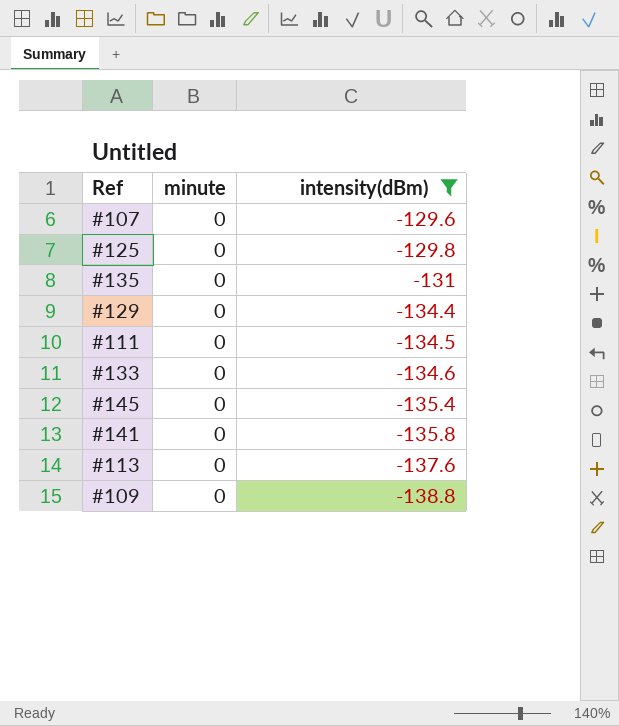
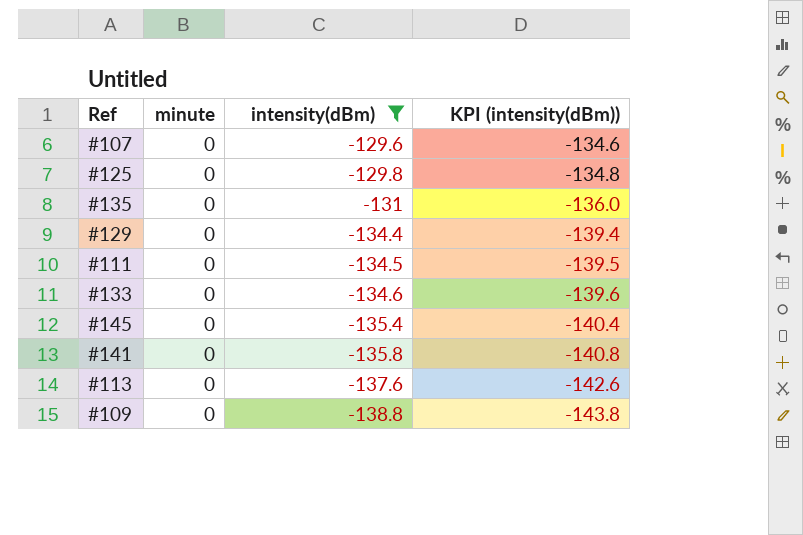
column KPI (intensity(dBm)) | formula: none -> [intensity(dBm)] - 5

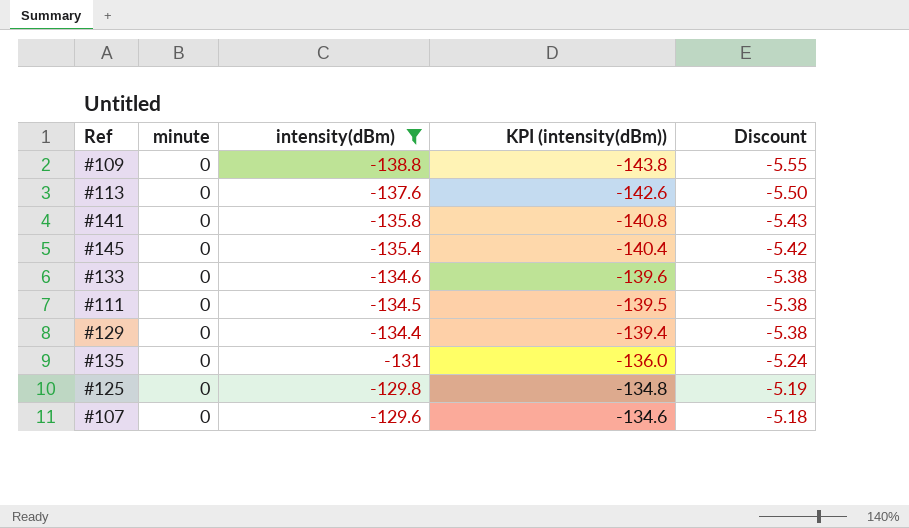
row order: intensity(dBm) descending -> intensity(dBm) ascending
column Discount | formula: none -> [intensity(dBm)] * 0.04

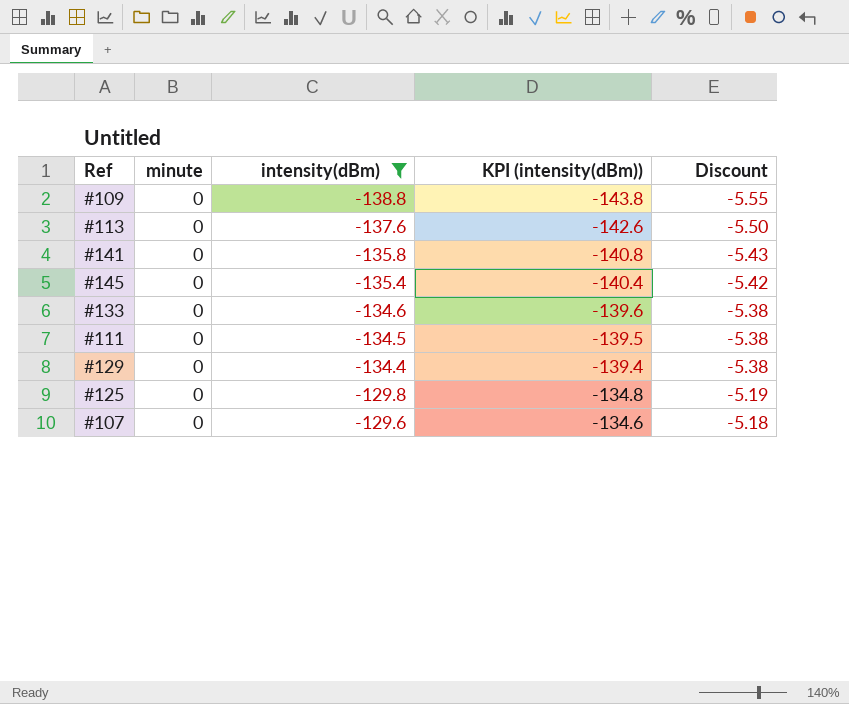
row #135: 0 | -131 | -136.0 | -5.24 -> none

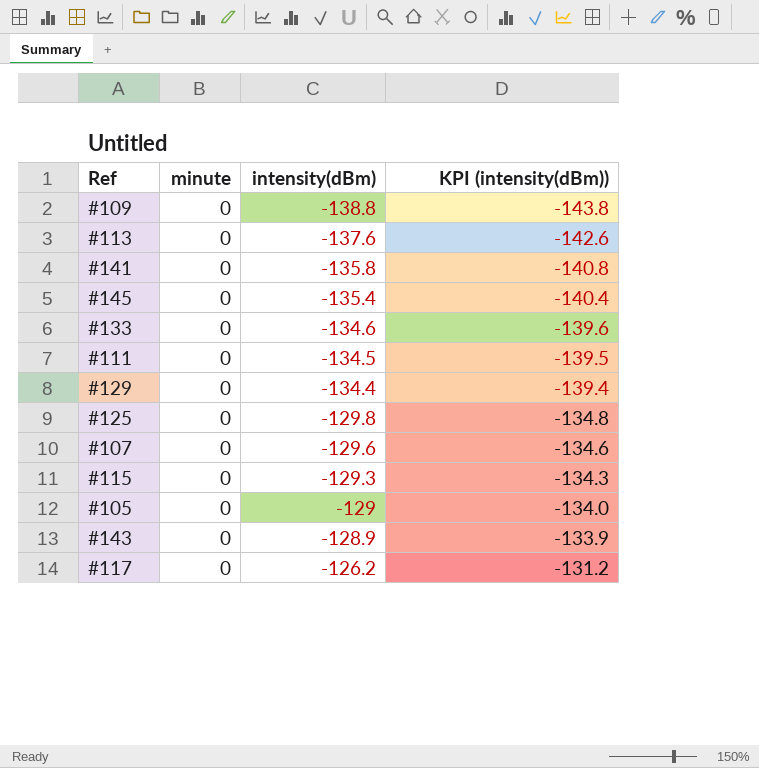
filter: intensity(dBm) <= -129.6 -> none
column Discount | formula: [intensity(dBm)] * 0.04 -> none

